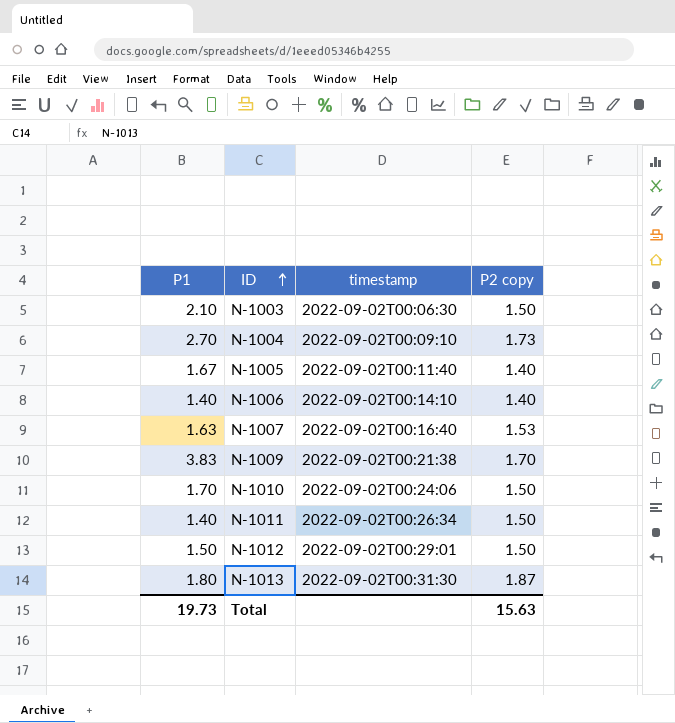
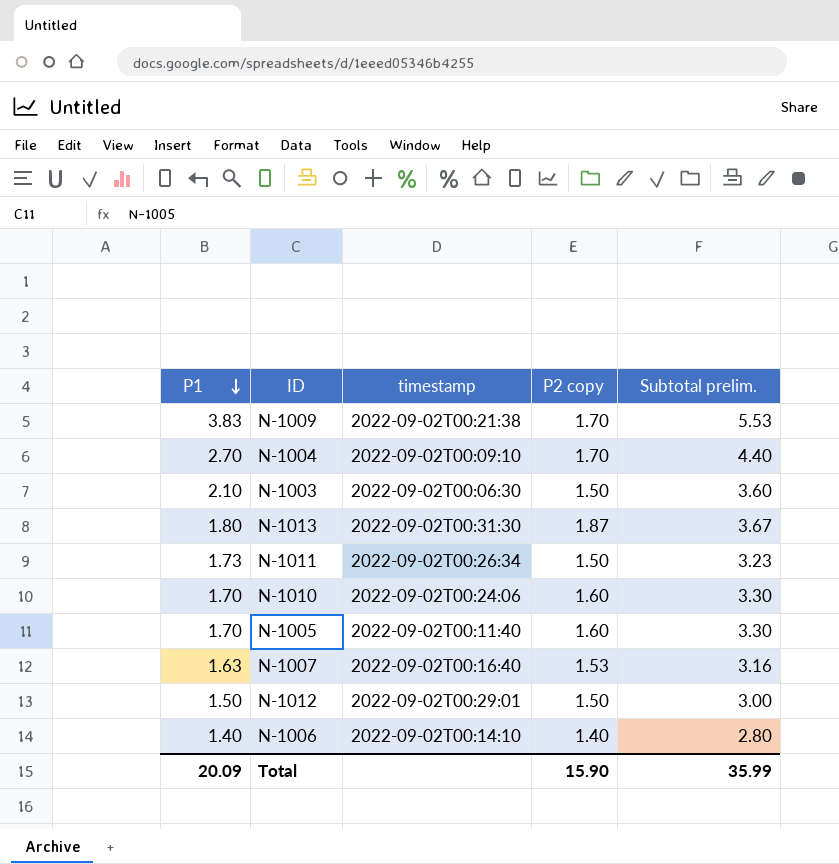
row order: ID ascending -> P1 descending
column Subtotal prelim. | formula: none -> [P1] + [P2 copy]
N-1004 | P2 copy: 1.73 -> 1.70
N-1011 | P1: 1.40 -> 1.73
N-1010 | P2 copy: 1.50 -> 1.60
N-1005 | P1: 1.67 -> 1.70
N-1005 | P2 copy: 1.40 -> 1.60
Total | P1: 19.73 -> 20.09
Total | P2 copy: 15.63 -> 15.90

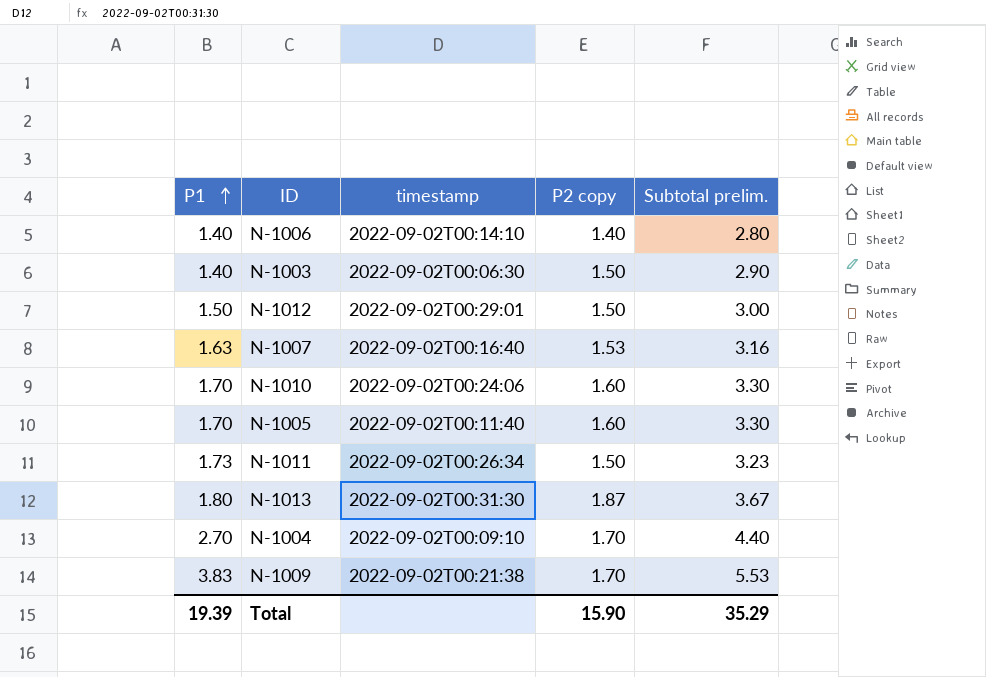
row order: P1 descending -> P1 ascending
N-1003 | P1: 2.10 -> 1.40
N-1003 | Subtotal prelim.: 3.60 -> 2.90
Total | P1: 20.09 -> 19.39
Total | Subtotal prelim.: 35.99 -> 35.29

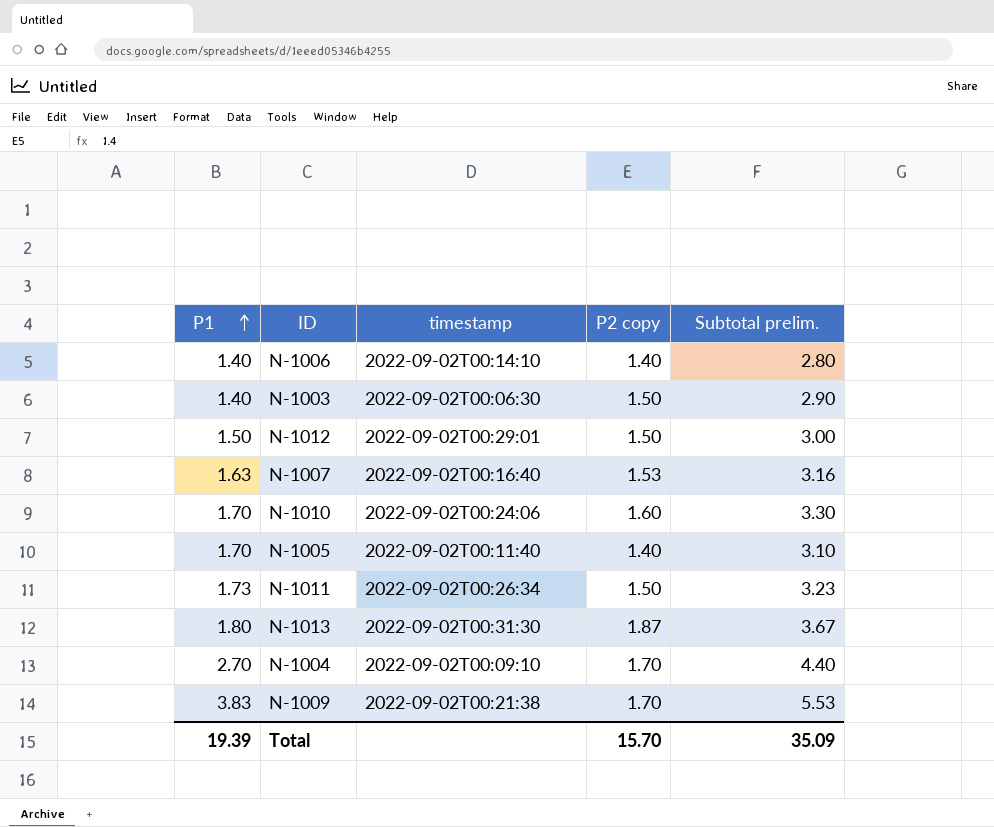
N-1005 | P2 copy: 1.60 -> 1.40
N-1005 | Subtotal prelim.: 3.30 -> 3.10
Total | P2 copy: 15.90 -> 15.70
Total | Subtotal prelim.: 35.29 -> 35.09

